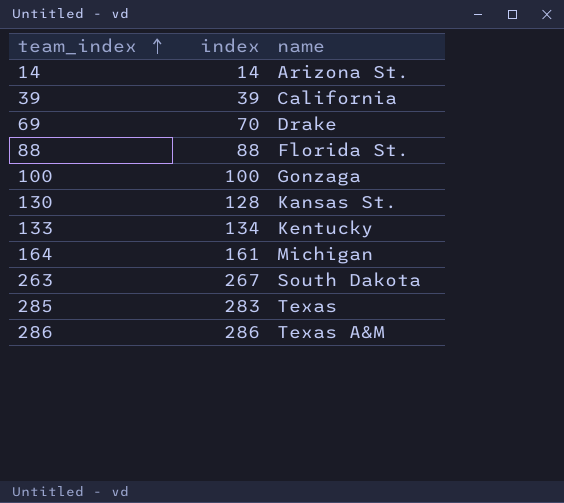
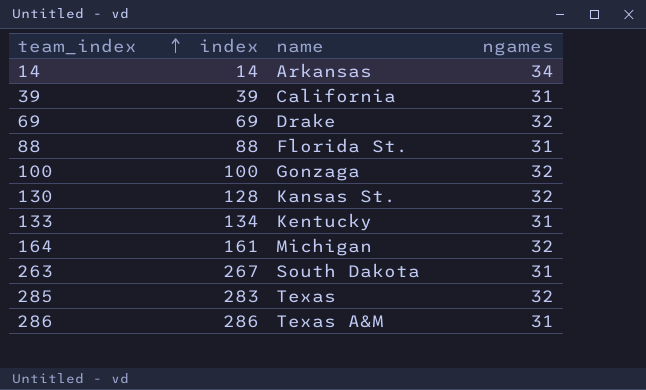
column ngames | position: none -> 4
14 | name: Arizona St. -> Arkansas
69 | index: 70 -> 69

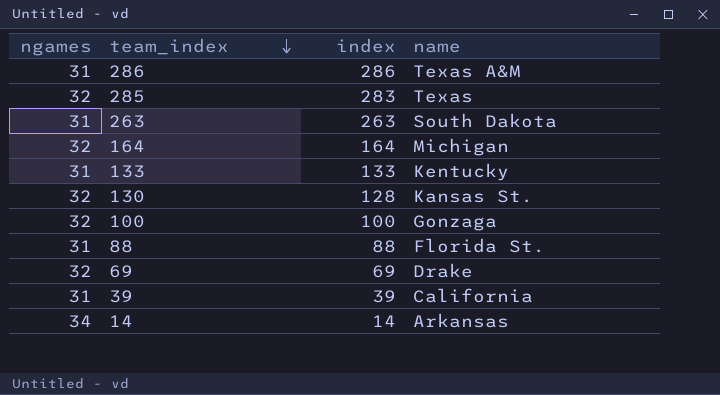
row order: team_index ascending -> team_index descending
column ngames | position: 4 -> 1
263 | index: 267 -> 263
164 | index: 161 -> 164
133 | index: 134 -> 133

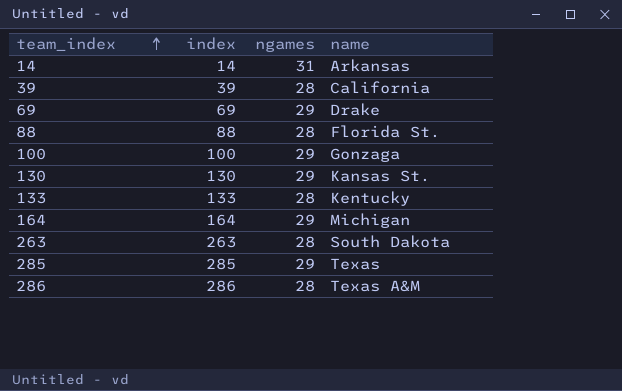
row order: team_index descending -> team_index ascending
column ngames | position: 1 -> 3
14 | ngames: 34 -> 31
39 | ngames: 31 -> 28
69 | ngames: 32 -> 29
88 | ngames: 31 -> 28
100 | ngames: 32 -> 29
130 | index: 128 -> 130
130 | ngames: 32 -> 29
133 | ngames: 31 -> 28
164 | ngames: 32 -> 29
263 | ngames: 31 -> 28
285 | index: 283 -> 285
285 | ngames: 32 -> 29
286 | ngames: 31 -> 28

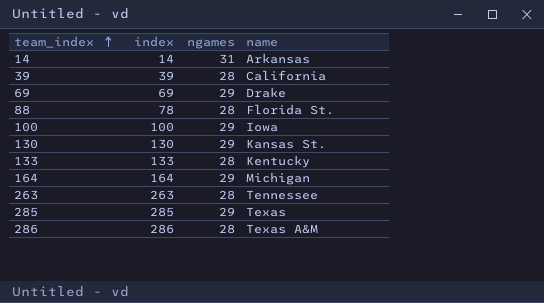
88 | index: 88 -> 78
100 | name: Gonzaga -> Iowa
263 | name: South Dakota -> Tennessee

